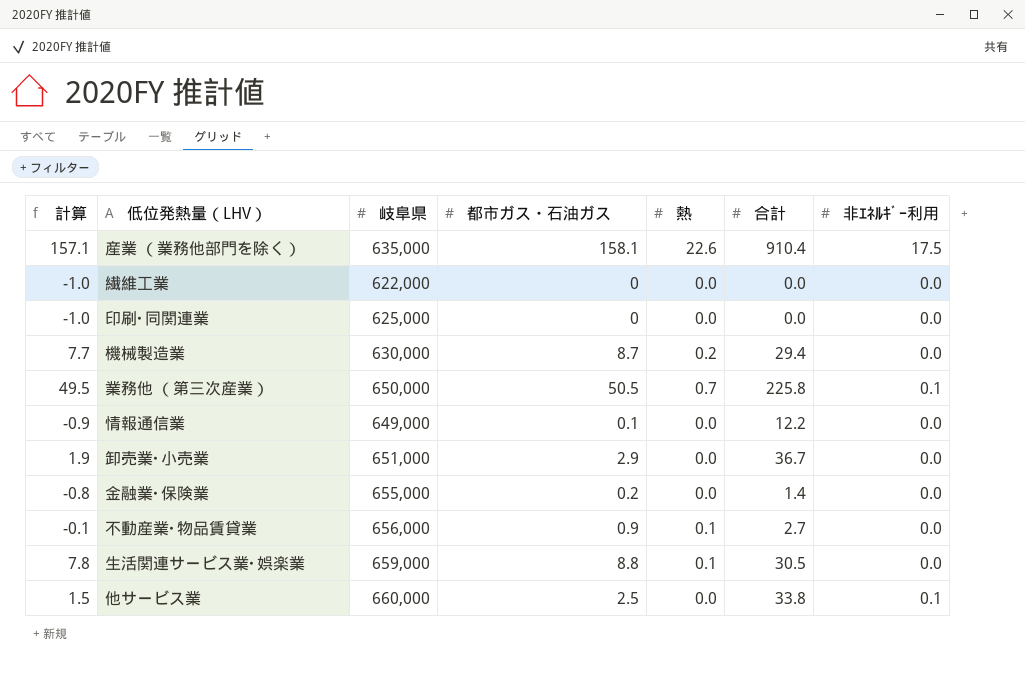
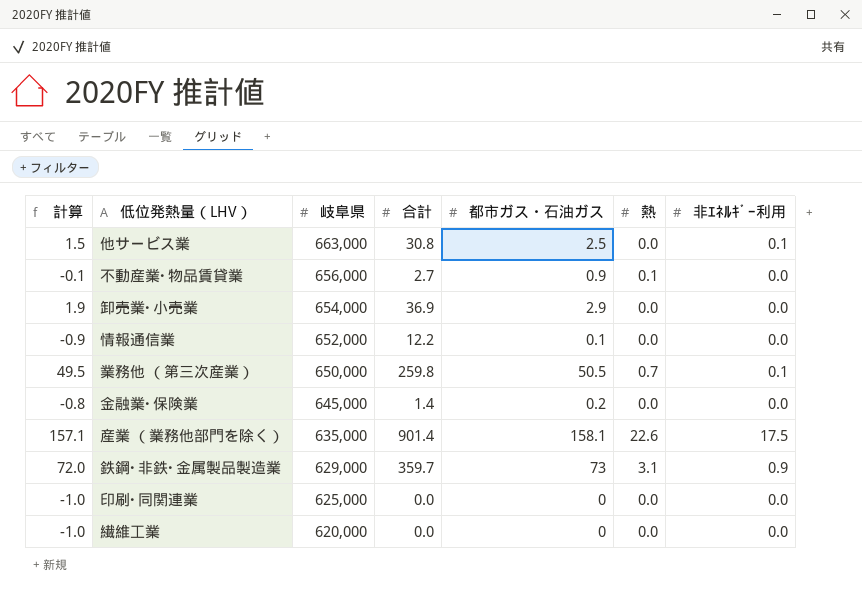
row order: none -> 岐阜県 descending
column 合計 | position: 6 -> 4
row 機械製造業: 7.7 | 630,000 | 8.7 | 0.2 | 29.4 | 0.0 -> none
row 生活関連サービス業･娯楽業: 7.8 | 659,000 | 8.8 | 0.1 | 30.5 | 0.0 -> none
他サービス業 | 岐阜県: 660,000 -> 663,000
他サービス業 | 合計: 33.8 -> 30.8
卸売業･小売業 | 岐阜県: 651,000 -> 654,000
卸売業･小売業 | 合計: 36.7 -> 36.9
情報通信業 | 岐阜県: 649,000 -> 652,000
業務他 （第三次産業） | 合計: 225.8 -> 259.8
金融業･保険業 | 岐阜県: 655,000 -> 645,000
産業 （業務他部門を除く） | 合計: 910.4 -> 901.4
row 鉄鋼･非鉄･金属製品製造業: none -> 72.0 | 629,000 | 359.7 | 73 | 3.1 | 0.9
繊維工業 | 岐阜県: 622,000 -> 620,000

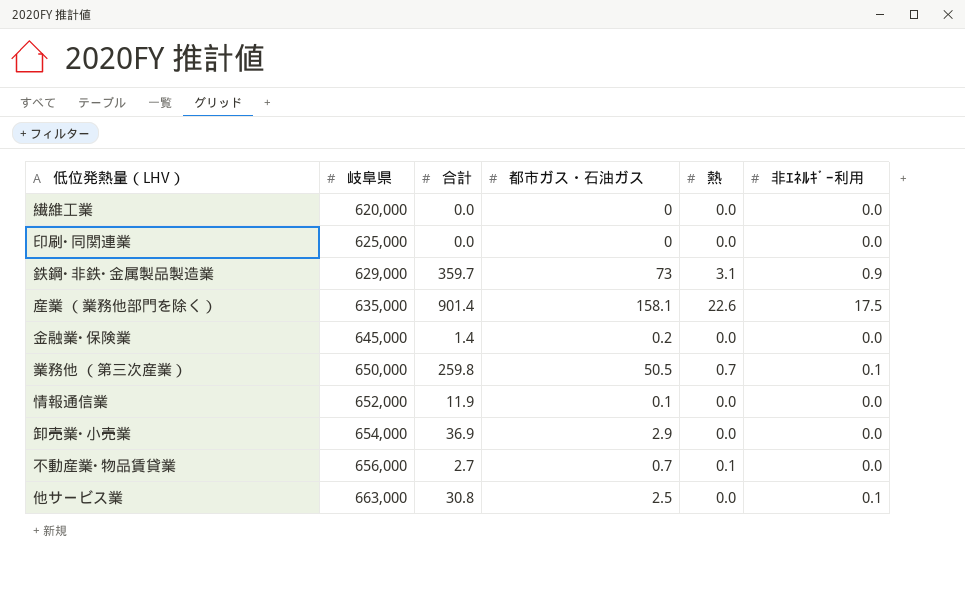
row order: 岐阜県 descending -> 岐阜県 ascending
column 計算 | formula: [都市ガス・石油ガス] - 1 -> none
情報通信業 | 合計: 12.2 -> 11.9
不動産業･物品賃貸業 | 都市ガス・石油ガス: 0.9 -> 0.7

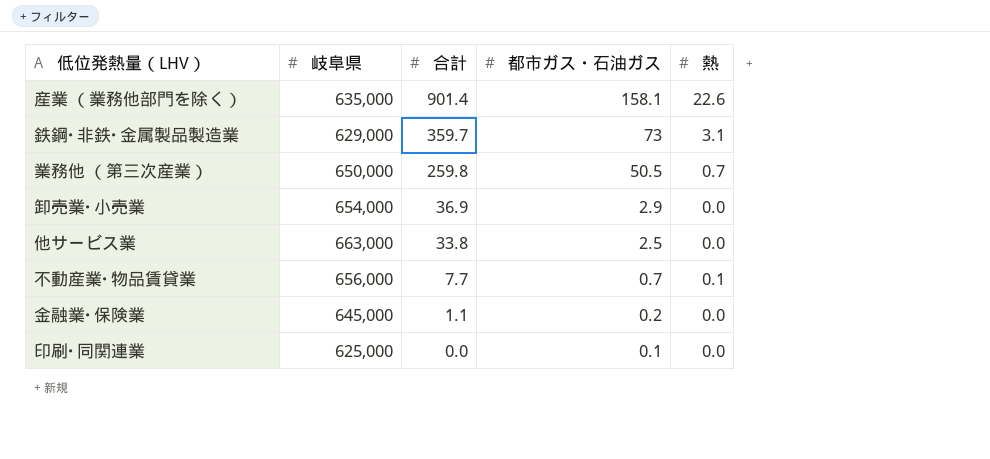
row order: 岐阜県 ascending -> 合計 descending
column 非ｴﾈﾙｷﾞｰ利用 | position: 6 -> none
row 繊維工業: 620,000 | 0.0 | 0 | 0.0 | 0.0 -> none
row 情報通信業: 652,000 | 11.9 | 0.1 | 0.0 | 0.0 -> none
他サービス業 | 合計: 30.8 -> 33.8
不動産業･物品賃貸業 | 合計: 2.7 -> 7.7
金融業･保険業 | 合計: 1.4 -> 1.1
印刷･同関連業 | 都市ガス・石油ガス: 0 -> 0.1

